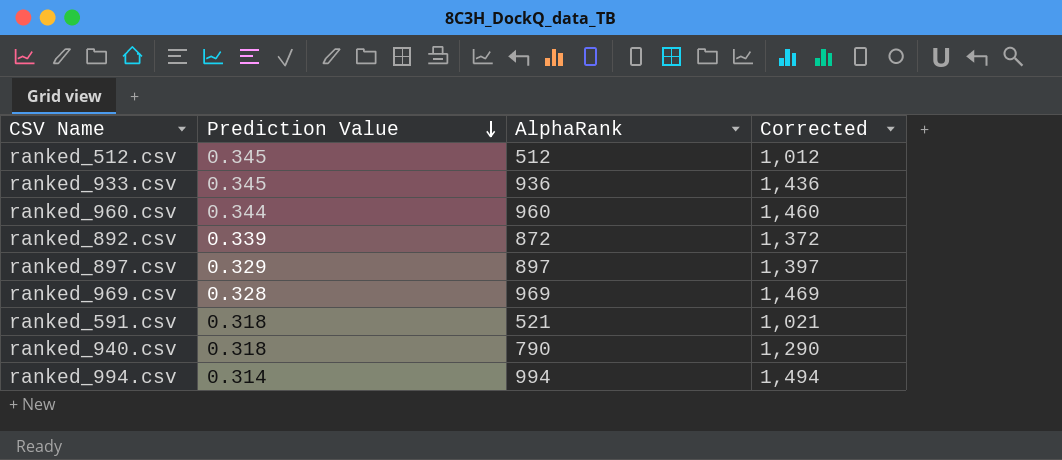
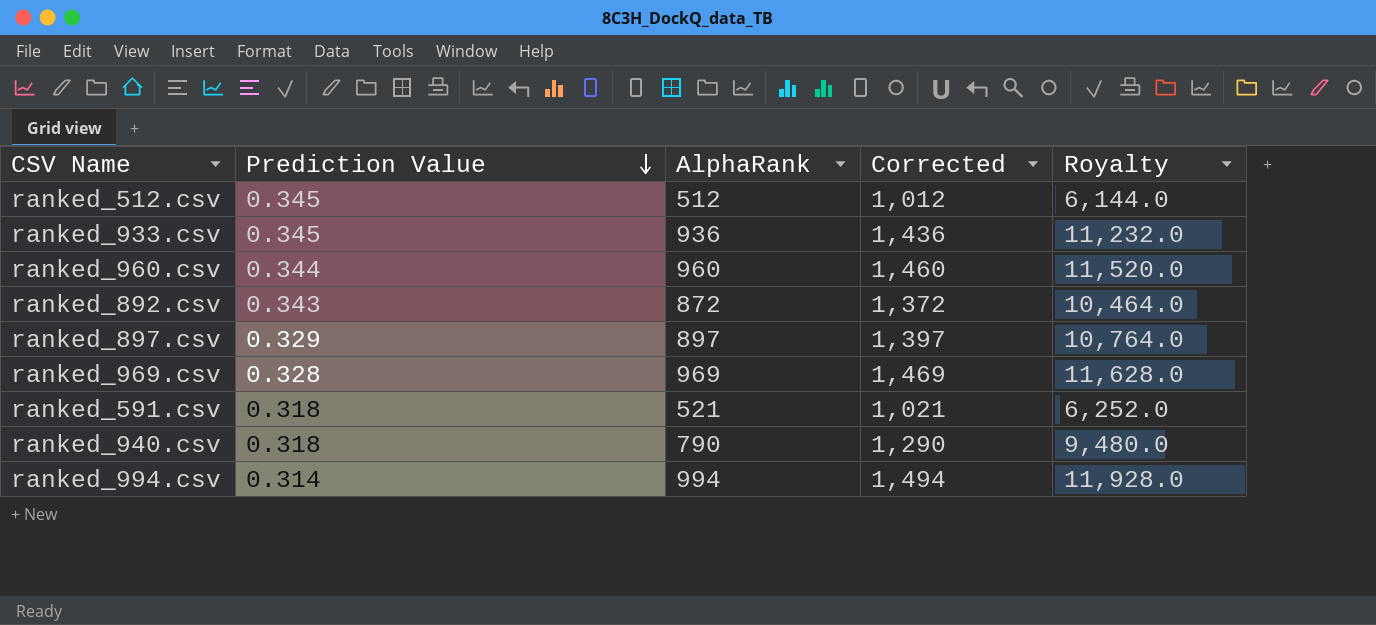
column Royalty | formula: none -> [AlphaRank] * 12
ranked_892.csv | Prediction Value: 0.339 -> 0.343

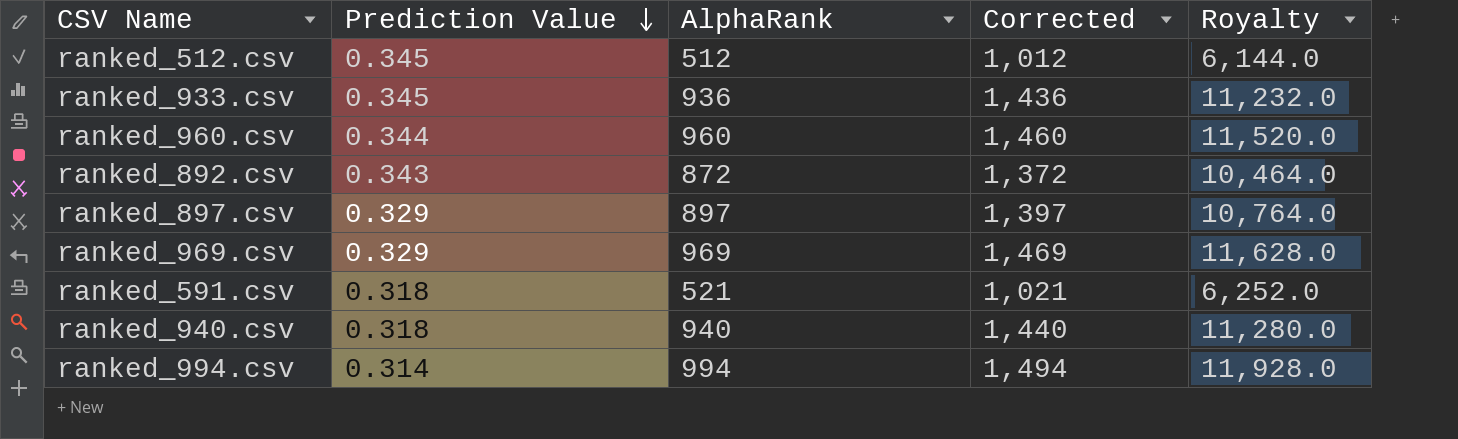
ranked_969.csv | Prediction Value: 0.328 -> 0.329
ranked_940.csv | AlphaRank: 790 -> 940
ranked_940.csv | Corrected: 1,290 -> 1,440
ranked_940.csv | Royalty: 9,480.0 -> 11,280.0

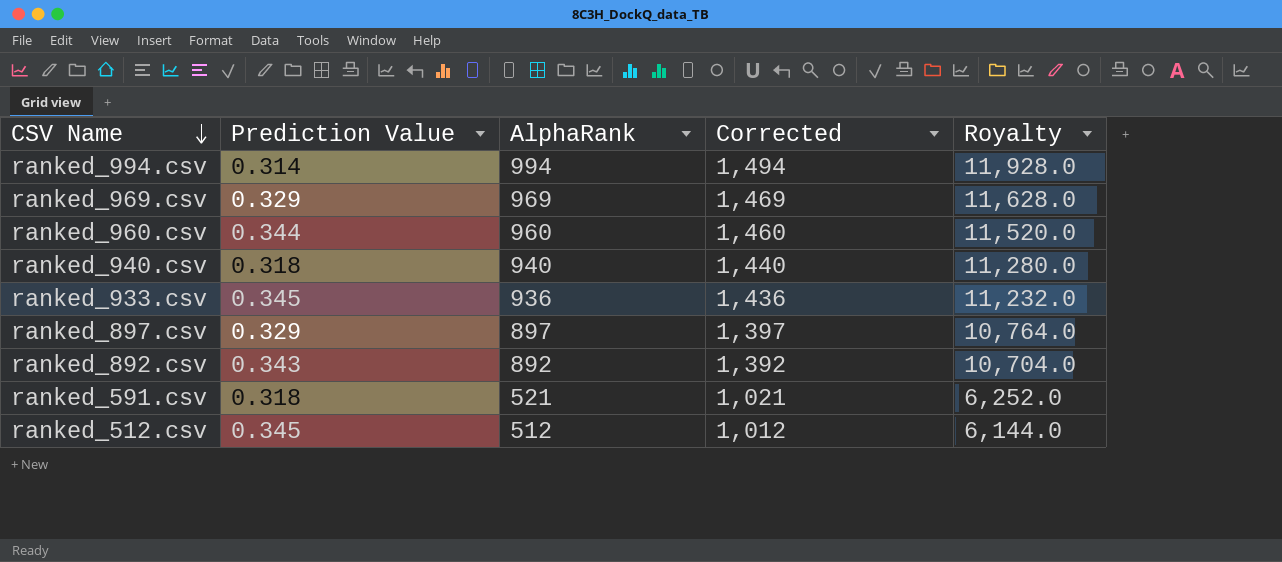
row order: Prediction Value descending -> CSV Name descending
ranked_892.csv | AlphaRank: 872 -> 892
ranked_892.csv | Corrected: 1,372 -> 1,392
ranked_892.csv | Royalty: 10,464.0 -> 10,704.0

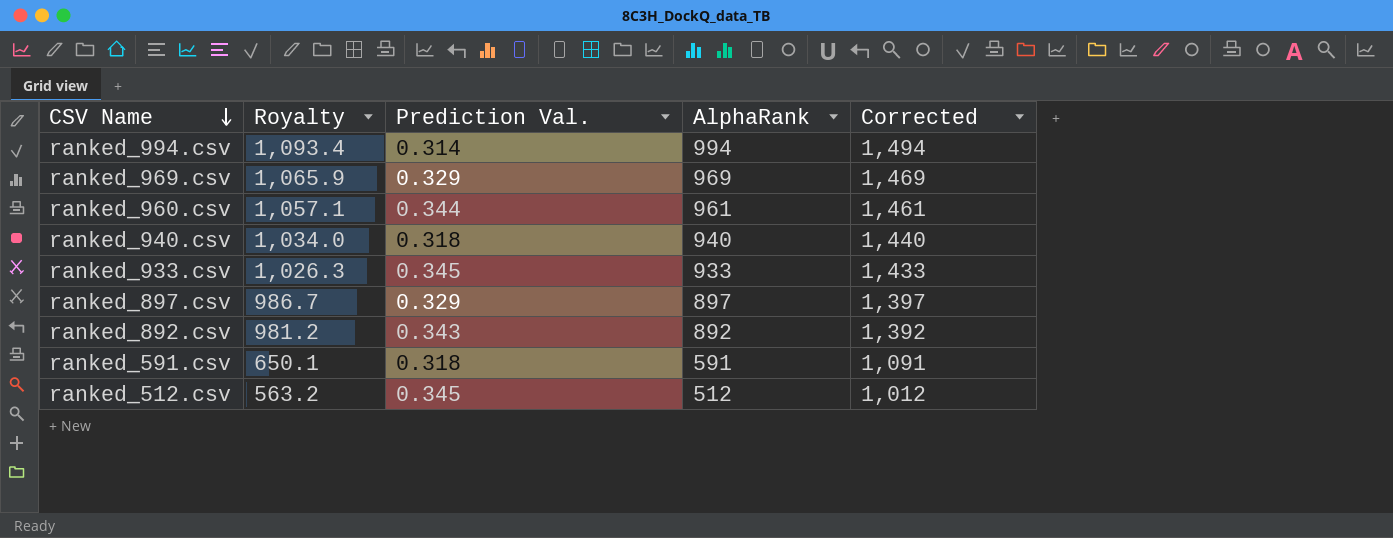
column Royalty | formula: [AlphaRank] * 12 -> [AlphaRank] * 1.1
column Royalty | position: 5 -> 2
column name: Prediction Value -> Prediction Val.
ranked_960.csv | AlphaRank: 960 -> 961
ranked_960.csv | Corrected: 1,460 -> 1,461
ranked_933.csv | AlphaRank: 936 -> 933
ranked_933.csv | Corrected: 1,436 -> 1,433
ranked_591.csv | AlphaRank: 521 -> 591
ranked_591.csv | Corrected: 1,021 -> 1,091

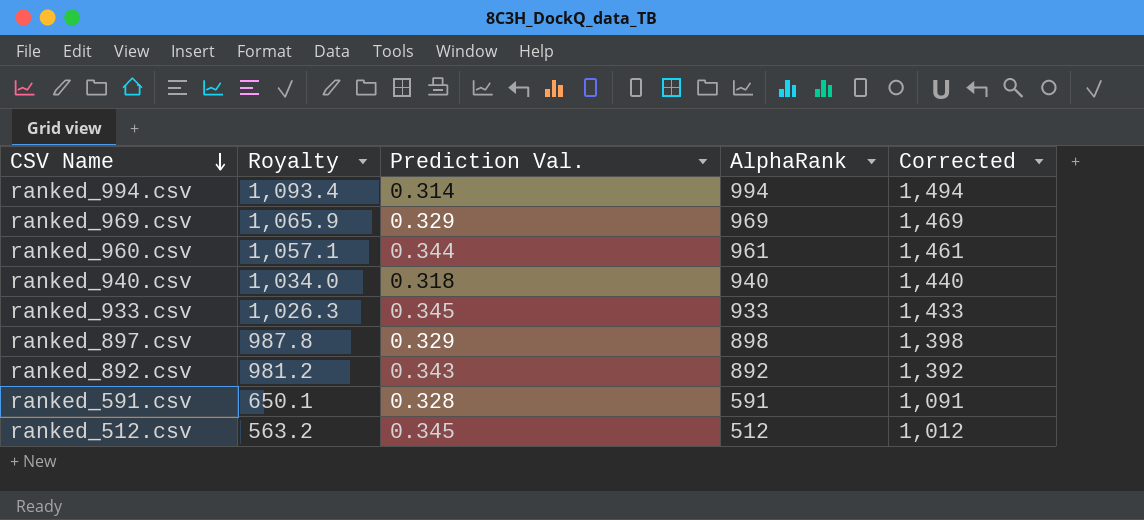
ranked_897.csv | Royalty: 986.7 -> 987.8
ranked_897.csv | AlphaRank: 897 -> 898
ranked_897.csv | Corrected: 1,397 -> 1,398
ranked_591.csv | Prediction Val.: 0.318 -> 0.328

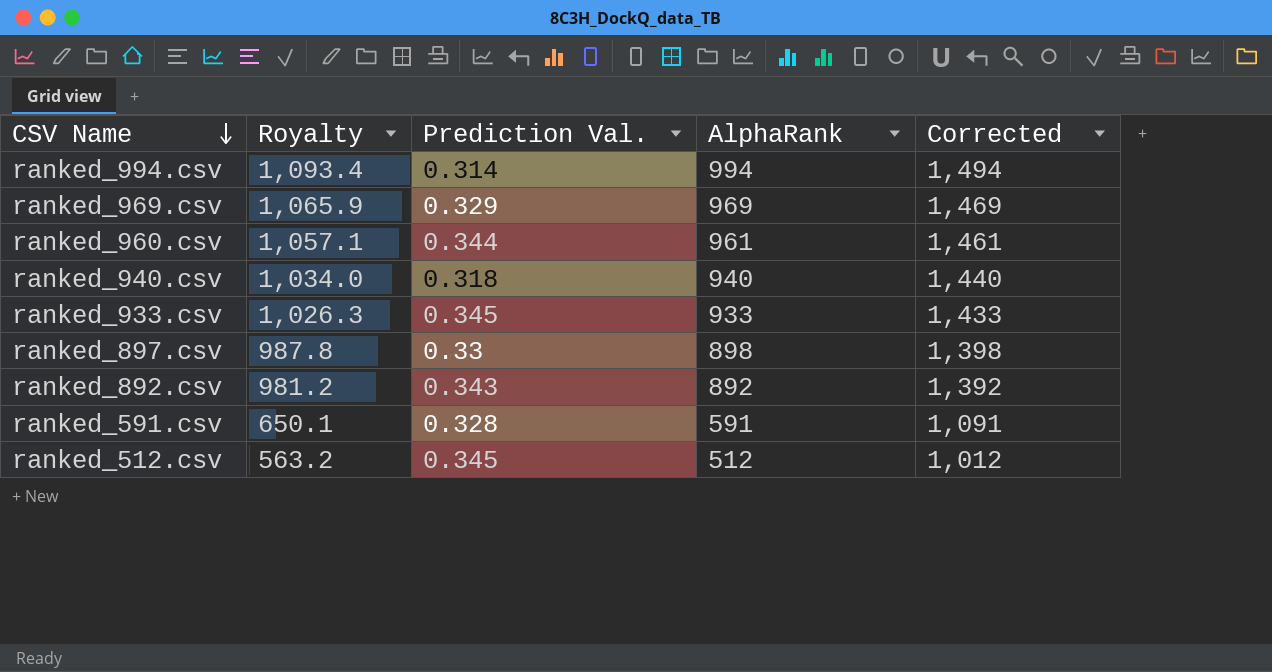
ranked_897.csv | Prediction Val.: 0.329 -> 0.33

